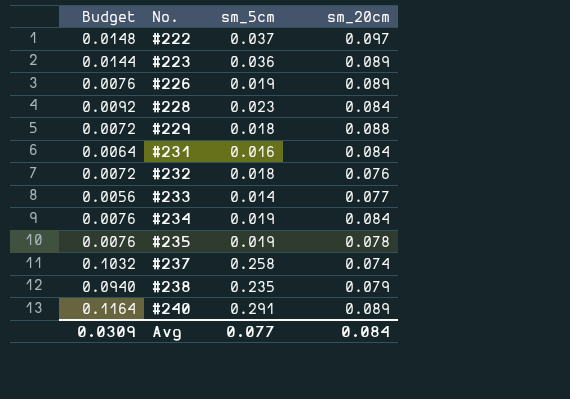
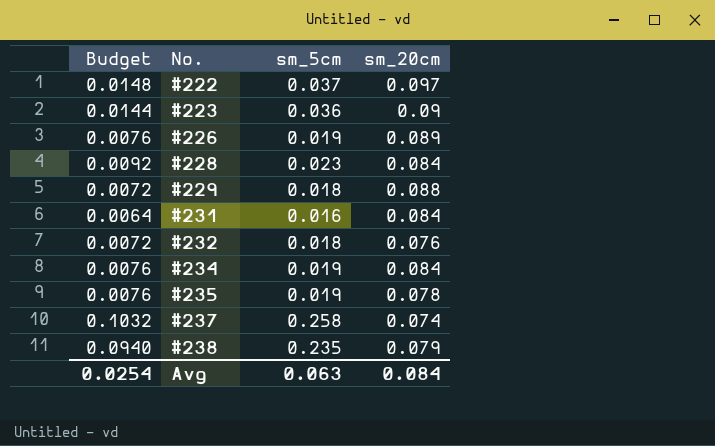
row #233: 0.0056 | 0.014 | 0.077 -> none
row #240: 0.1164 | 0.291 | 0.089 -> none
#223 | sm_20cm: 0.089 -> 0.09
Avg | Budget: 0.0309 -> 0.0254
Avg | sm_5cm: 0.077 -> 0.063

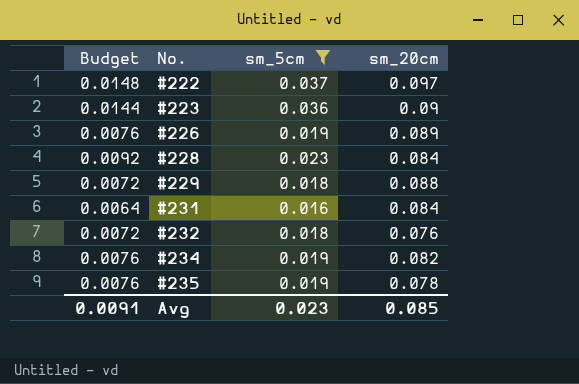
filter: none -> sm_5cm <= 0.037
#234 | sm_20cm: 0.084 -> 0.082
Avg | Budget: 0.0254 -> 0.0091
Avg | sm_5cm: 0.063 -> 0.023
Avg | sm_20cm: 0.084 -> 0.085

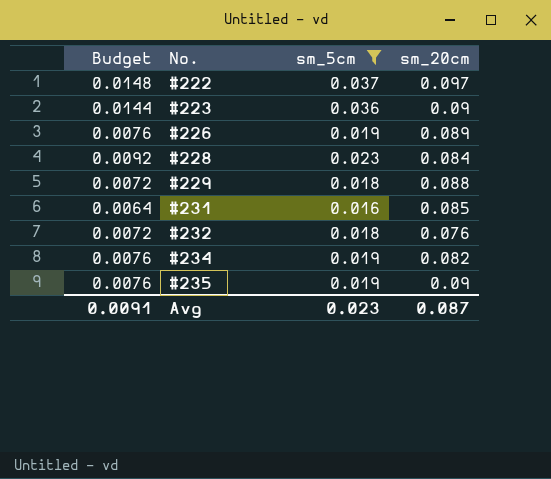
#231 | sm_20cm: 0.084 -> 0.085
#235 | sm_20cm: 0.078 -> 0.09
Avg | sm_20cm: 0.085 -> 0.087

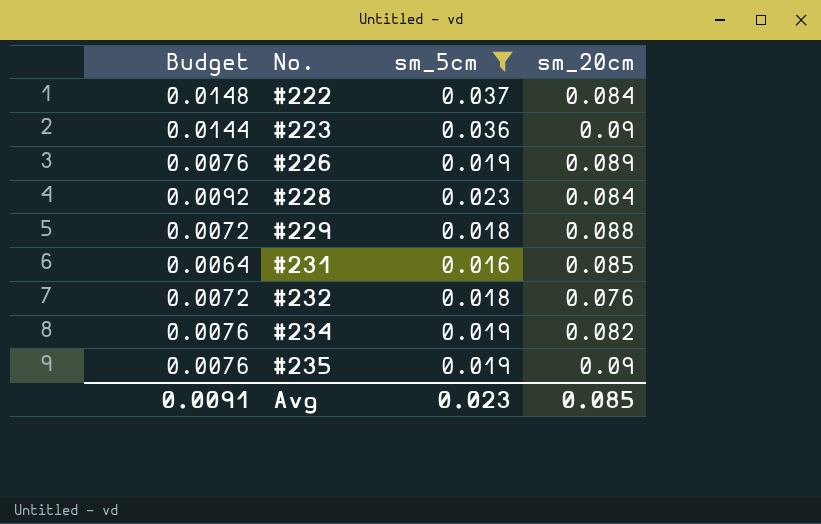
#222 | sm_20cm: 0.097 -> 0.084
Avg | sm_20cm: 0.087 -> 0.085

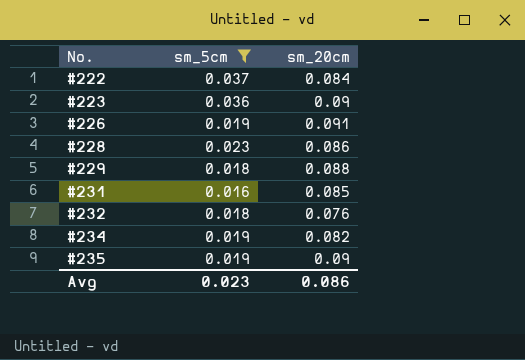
column Budget | formula: [sm_5cm] * 0.4 -> none
#226 | sm_20cm: 0.089 -> 0.091
#228 | sm_20cm: 0.084 -> 0.086
Avg | sm_20cm: 0.085 -> 0.086

